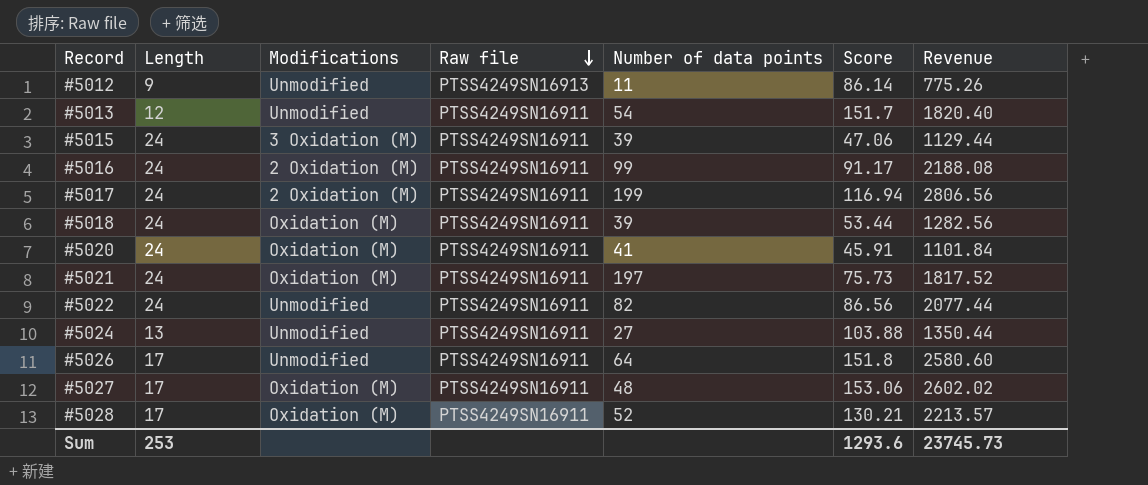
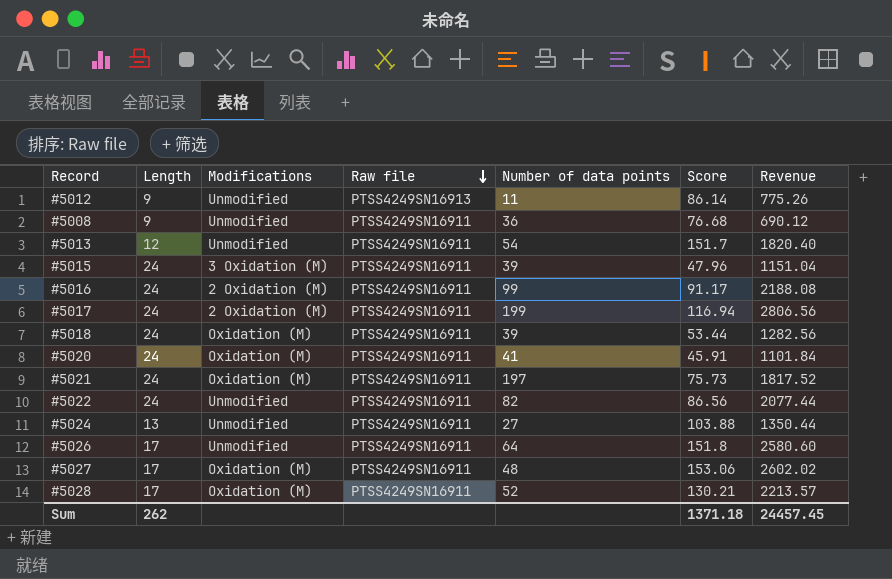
row #5008: none -> 9 | Unmodified | PTSS4249SN16911 | 36 | 76.68 | 690.12
#5015 | Score: 47.06 -> 47.96
#5015 | Revenue: 1129.44 -> 1151.04
Sum | Length: 253 -> 262
Sum | Score: 1293.6 -> 1371.18
Sum | Revenue: 23745.73 -> 24457.45

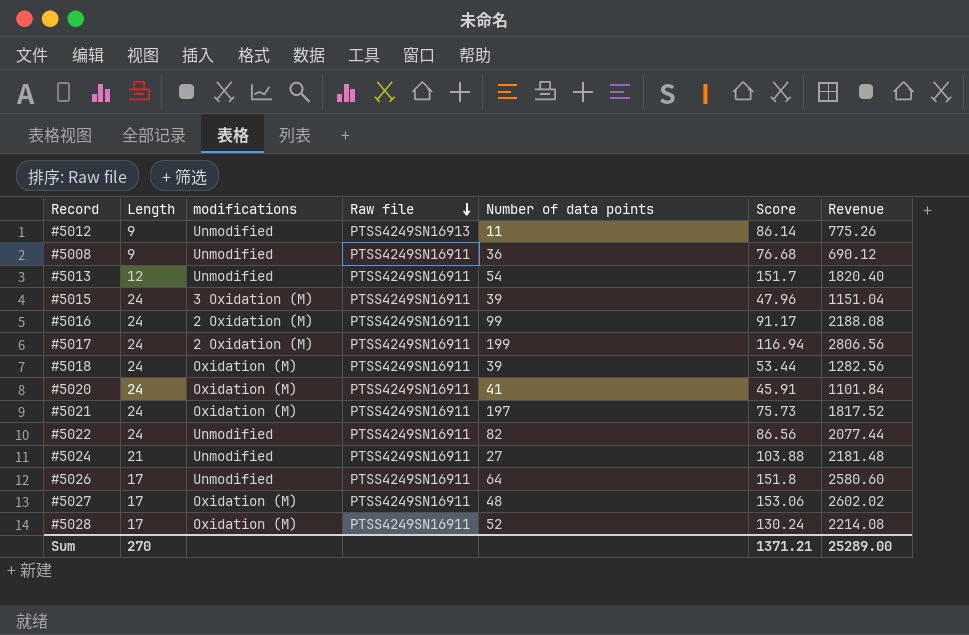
column name: Modifications -> modifications
#5024 | Length: 13 -> 21
#5024 | Revenue: 1350.44 -> 2181.48
#5028 | Score: 130.21 -> 130.24
#5028 | Revenue: 2213.57 -> 2214.08
Sum | Length: 262 -> 270
Sum | Score: 1371.18 -> 1371.21
Sum | Revenue: 24457.45 -> 25289.00

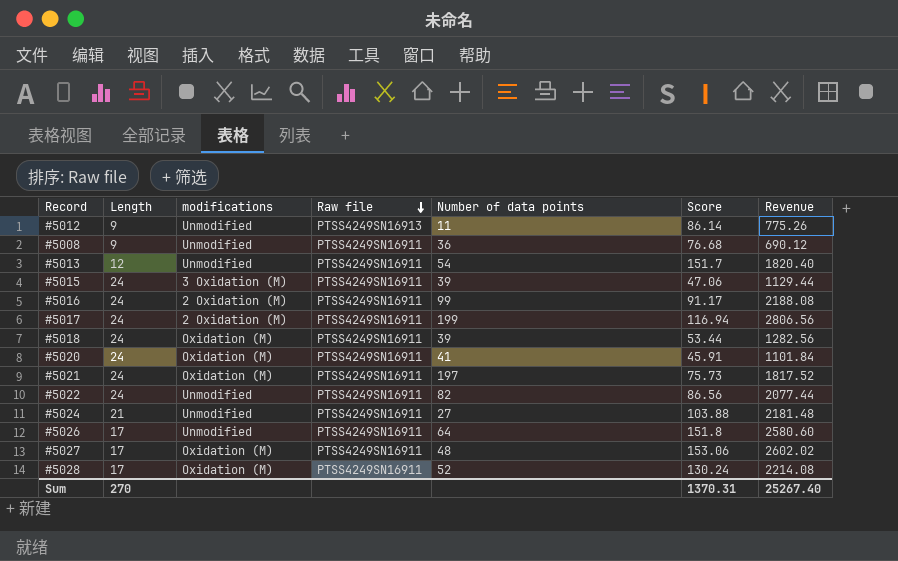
#5015 | Score: 47.96 -> 47.06
#5015 | Revenue: 1151.04 -> 1129.44
Sum | Score: 1371.21 -> 1370.31
Sum | Revenue: 25289.00 -> 25267.40

